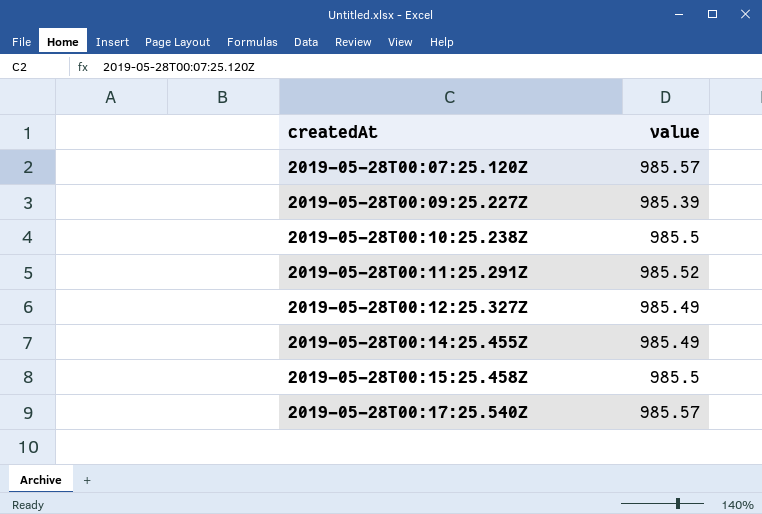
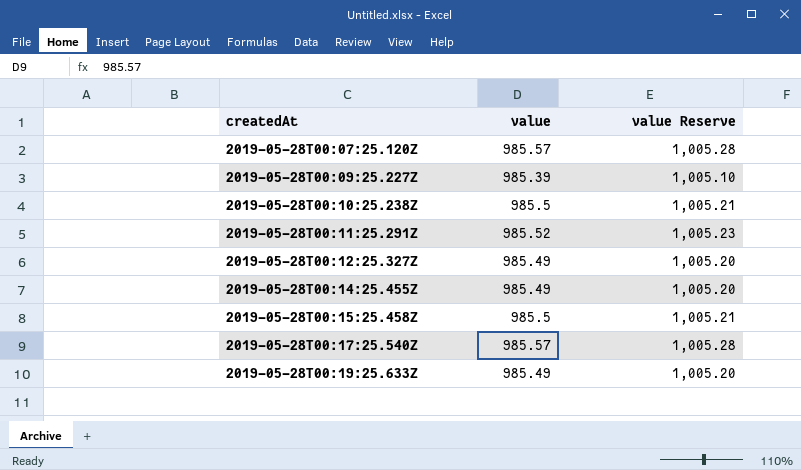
column value Reserve | formula: none -> [value] * 1.02
row 2019-05-28T00:19:25.633Z: none -> 985.49 | 1,005.20

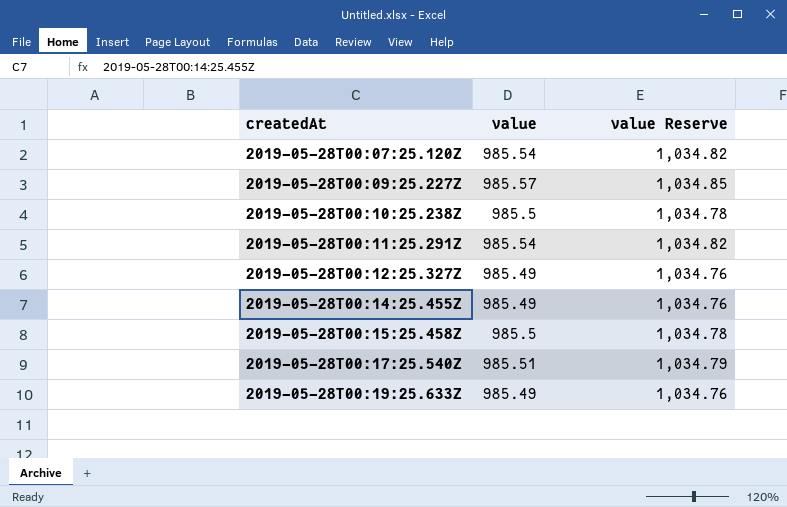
column value Reserve | formula: [value] * 1.02 -> [value] * 1.05
2019-05-28T00:07:25.120Z | value: 985.57 -> 985.54
2019-05-28T00:09:25.227Z | value: 985.39 -> 985.57
2019-05-28T00:11:25.291Z | value: 985.52 -> 985.54
2019-05-28T00:17:25.540Z | value: 985.57 -> 985.51

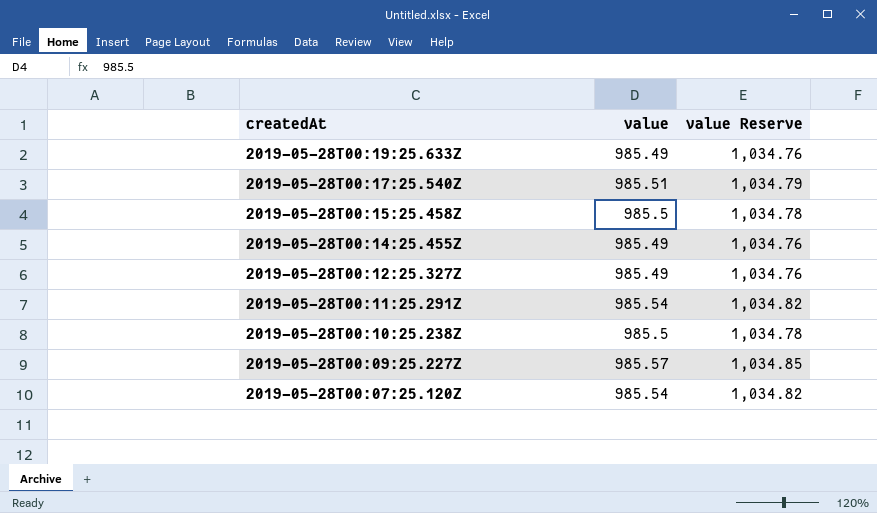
row order: createdAt ascending -> createdAt descending

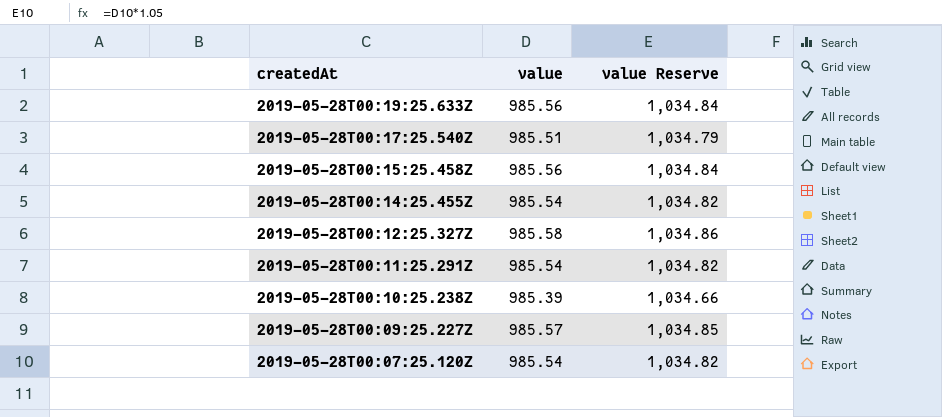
2019-05-28T00:19:25.633Z | value: 985.49 -> 985.56
2019-05-28T00:19:25.633Z | value Reserve: 1,034.76 -> 1,034.84
2019-05-28T00:15:25.458Z | value: 985.5 -> 985.56
2019-05-28T00:15:25.458Z | value Reserve: 1,034.78 -> 1,034.84
2019-05-28T00:14:25.455Z | value: 985.49 -> 985.54
2019-05-28T00:14:25.455Z | value Reserve: 1,034.76 -> 1,034.82
2019-05-28T00:12:25.327Z | value: 985.49 -> 985.58
2019-05-28T00:12:25.327Z | value Reserve: 1,034.76 -> 1,034.86
2019-05-28T00:10:25.238Z | value: 985.5 -> 985.39
2019-05-28T00:10:25.238Z | value Reserve: 1,034.78 -> 1,034.66

